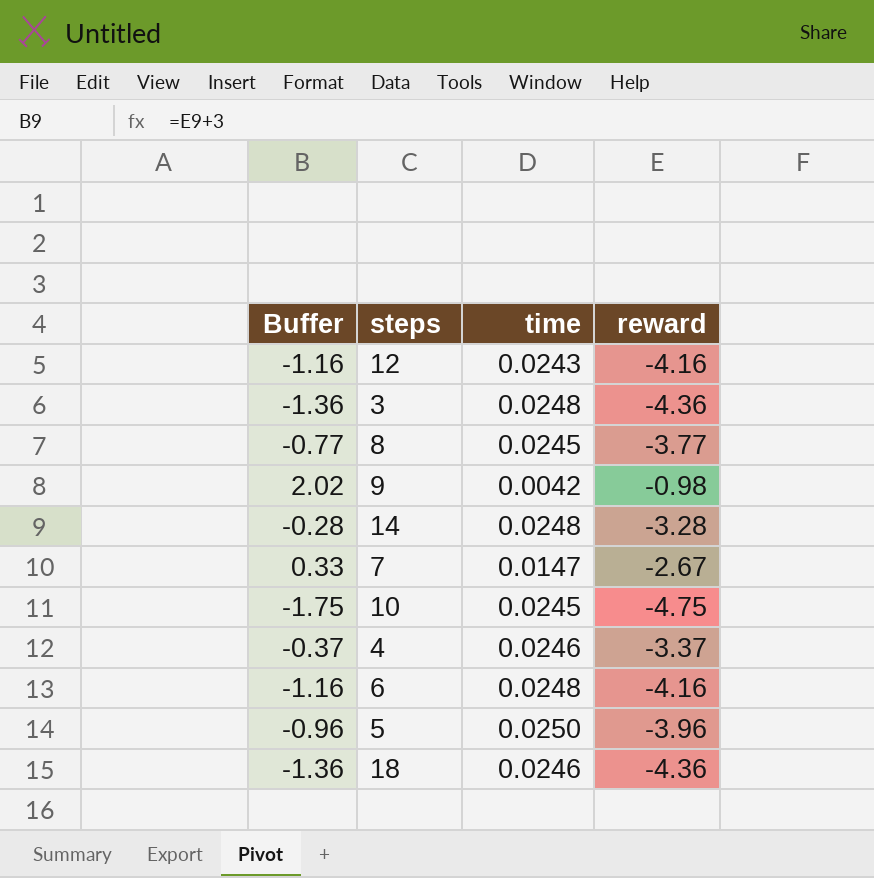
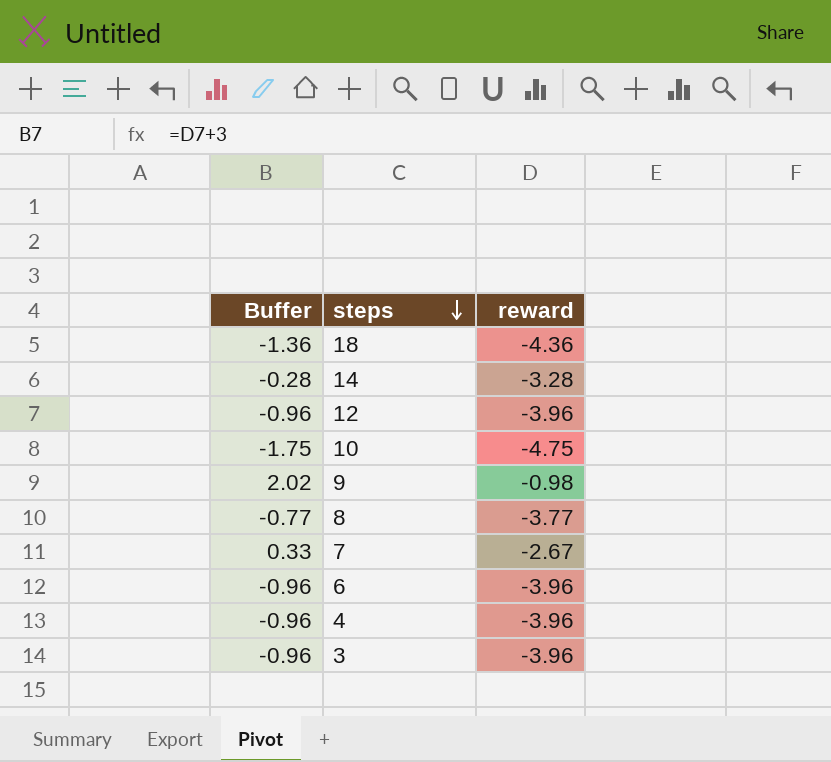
row order: none -> steps descending
column time | position: 3 -> none
row 5: -0.96 | 0.0250 | -3.96 -> none
12 | Buffer: -1.16 -> -0.96
12 | reward: -4.16 -> -3.96
6 | Buffer: -1.16 -> -0.96
6 | reward: -4.16 -> -3.96
4 | Buffer: -0.37 -> -0.96
4 | reward: -3.37 -> -3.96
3 | Buffer: -1.36 -> -0.96
3 | reward: -4.36 -> -3.96

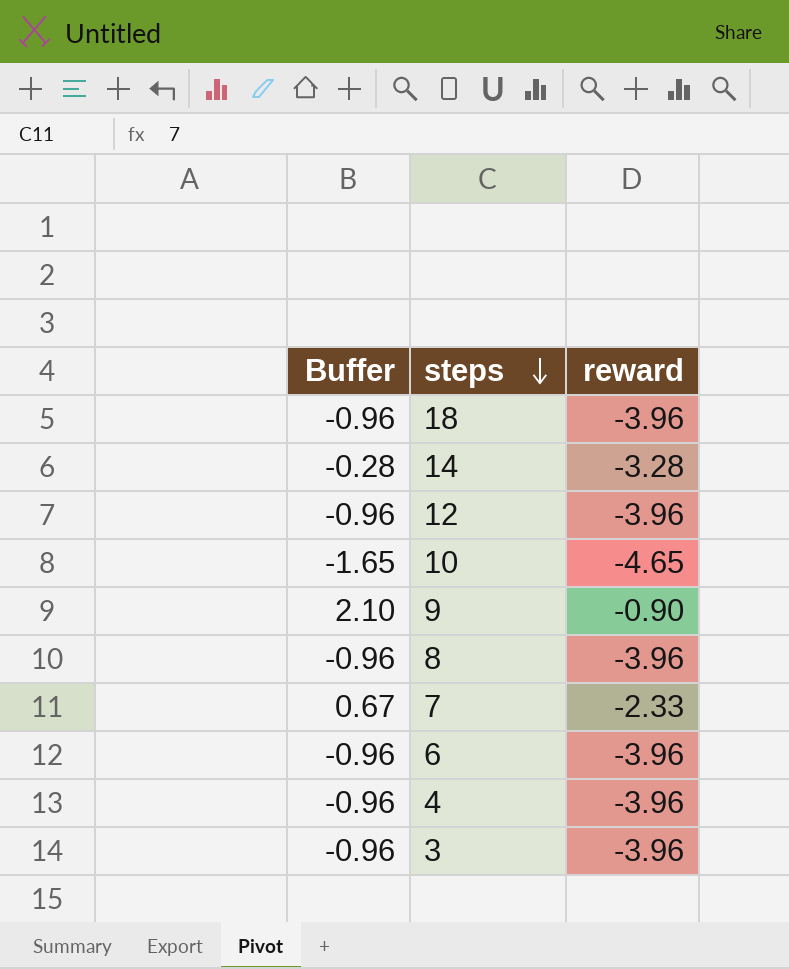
18 | Buffer: -1.36 -> -0.96
18 | reward: -4.36 -> -3.96
10 | Buffer: -1.75 -> -1.65
10 | reward: -4.75 -> -4.65
9 | Buffer: 2.02 -> 2.10
9 | reward: -0.98 -> -0.90
8 | Buffer: -0.77 -> -0.96
8 | reward: -3.77 -> -3.96
7 | Buffer: 0.33 -> 0.67
7 | reward: -2.67 -> -2.33

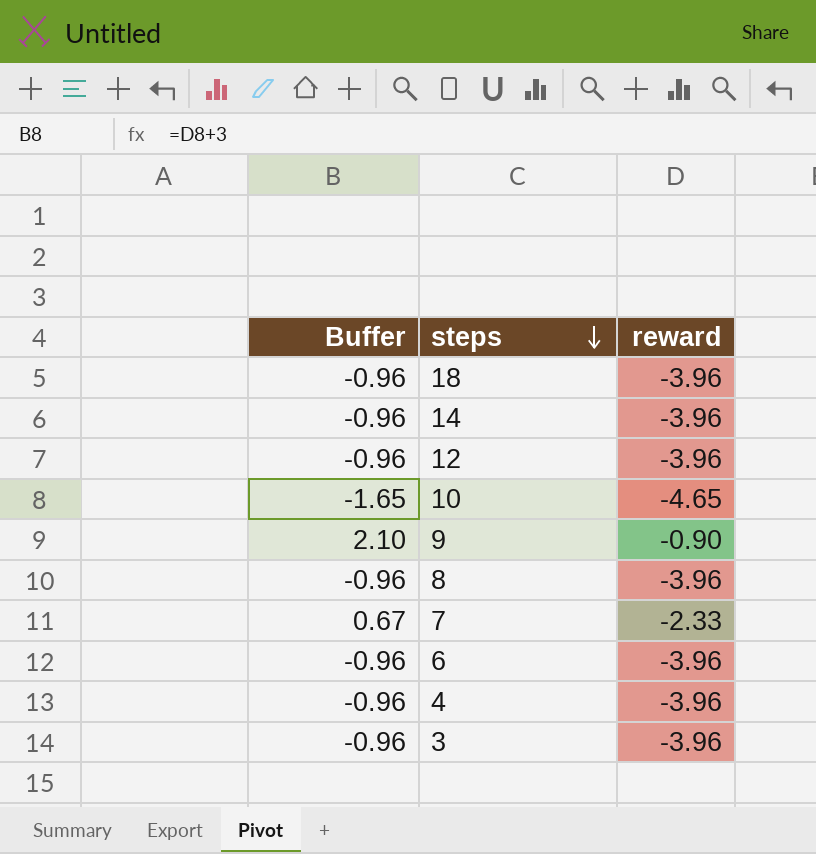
14 | Buffer: -0.28 -> -0.96
14 | reward: -3.28 -> -3.96

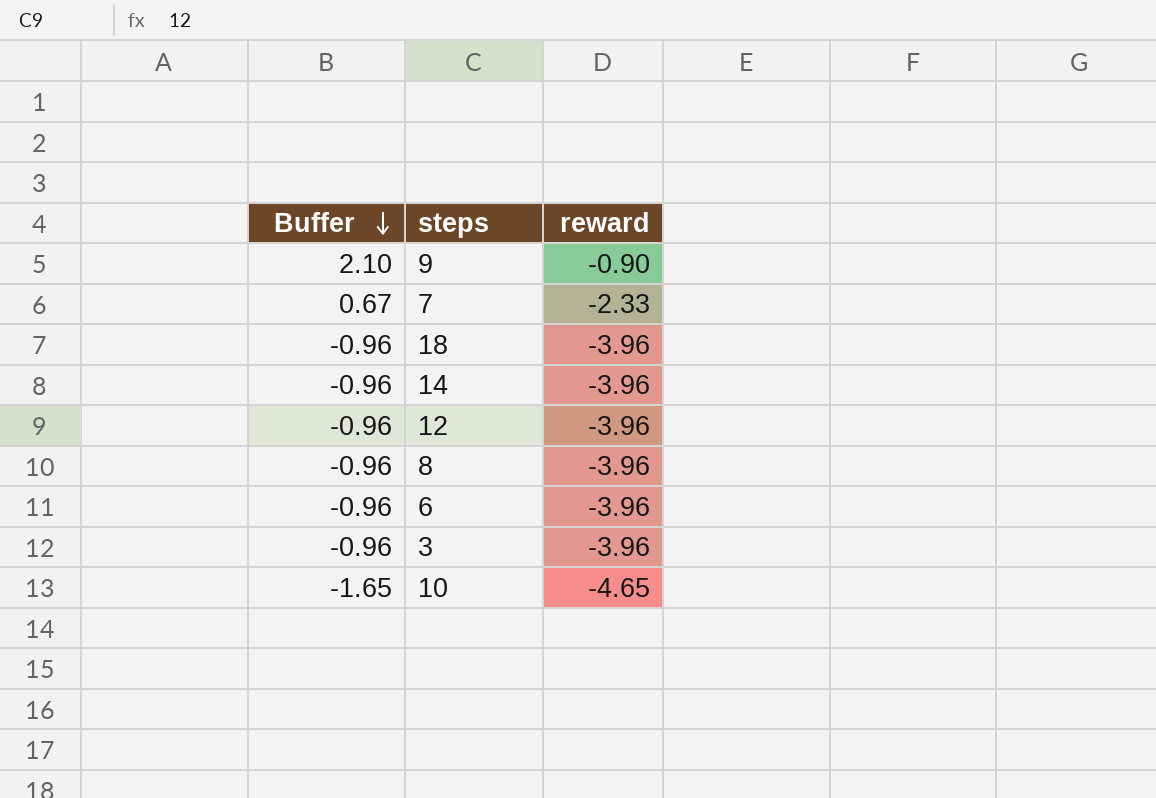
row order: steps descending -> Buffer descending
row 4: -0.96 | -3.96 -> none

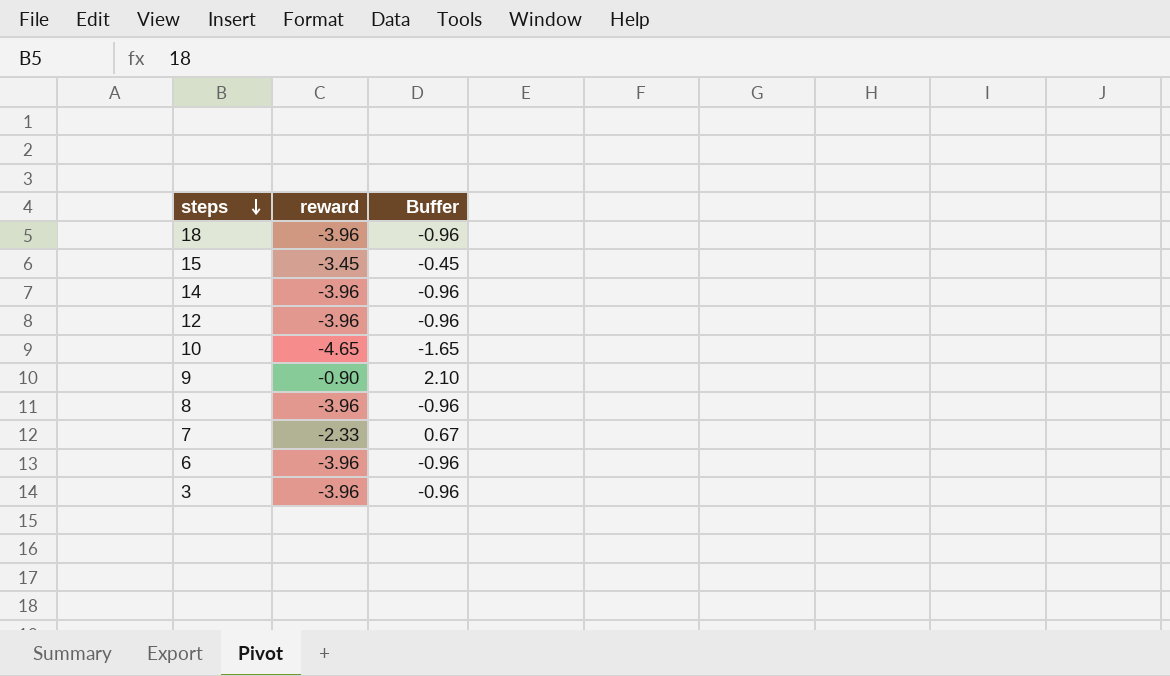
row order: Buffer descending -> steps descending
column Buffer | position: 1 -> 3
row 15: none -> -3.45 | -0.45

